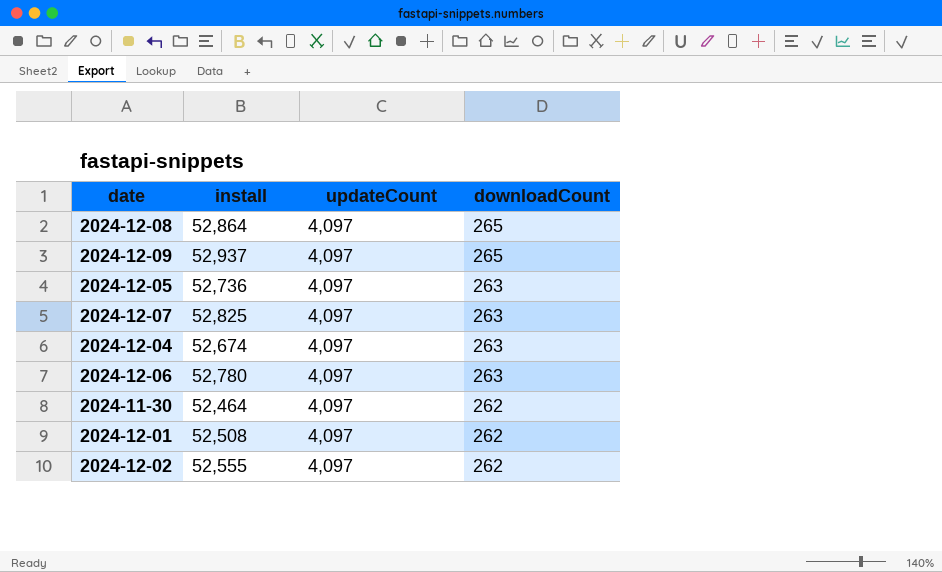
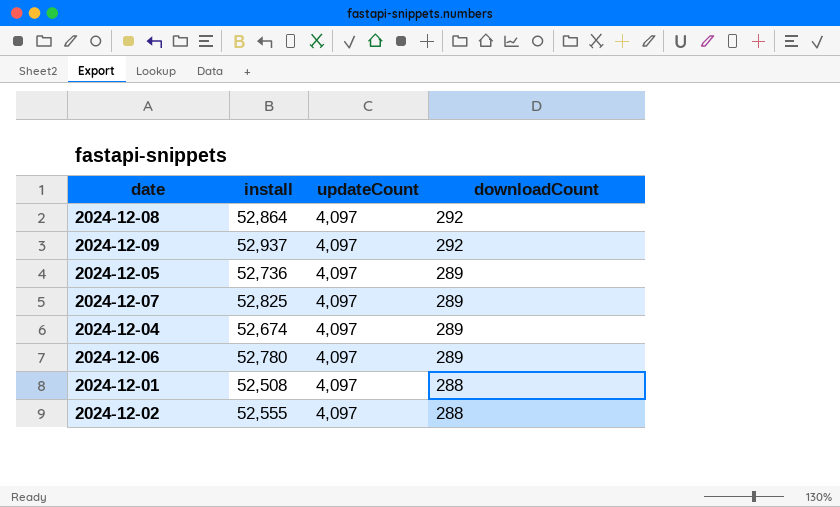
row 2024-11-30: 52,464 | 4,097 | 262 -> none
2024-12-08 | downloadCount: 265 -> 292
2024-12-09 | downloadCount: 265 -> 292
2024-12-05 | downloadCount: 263 -> 289
2024-12-07 | downloadCount: 263 -> 289
2024-12-04 | downloadCount: 263 -> 289
2024-12-06 | downloadCount: 263 -> 289
2024-12-01 | downloadCount: 262 -> 288
2024-12-02 | downloadCount: 262 -> 288

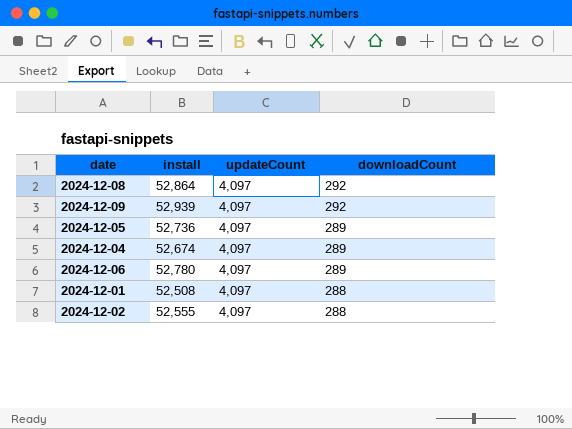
row 2024-12-07: 52,825 | 4,097 | 289 -> none
2024-12-09 | install: 52,937 -> 52,939

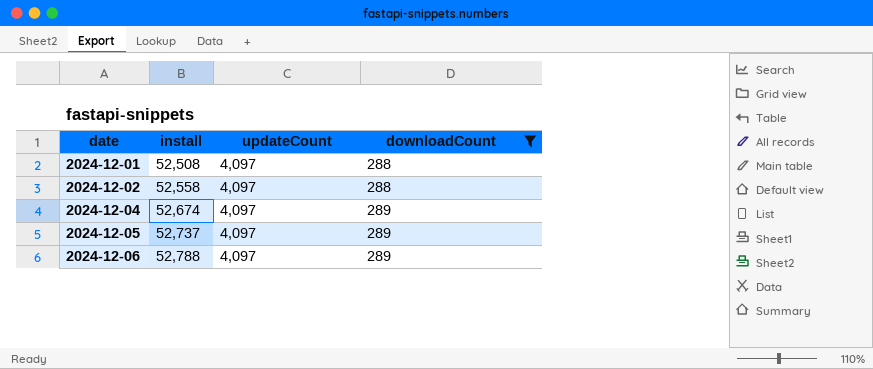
filter: none -> downloadCount != 292
row order: downloadCount descending -> date ascending
2024-12-02 | install: 52,555 -> 52,558
2024-12-05 | install: 52,736 -> 52,737
2024-12-06 | install: 52,780 -> 52,788

